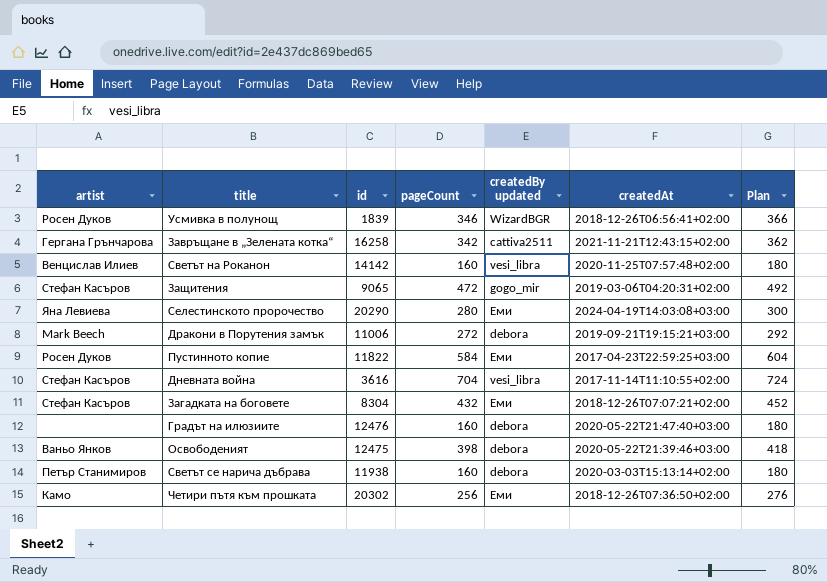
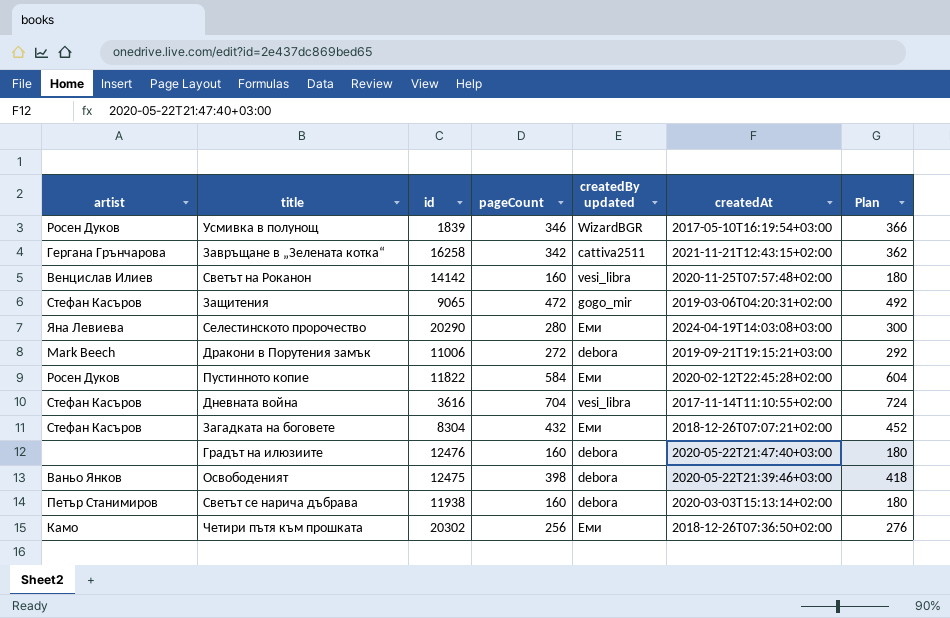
Усмивка в полунощ | createdAt: 2018-12-26T06:56:41+02:00 -> 2017-05-10T16:19:54+03:00
Пустинното копие | createdAt: 2017-04-23T22:59:25+03:00 -> 2020-02-12T22:45:28+02:00

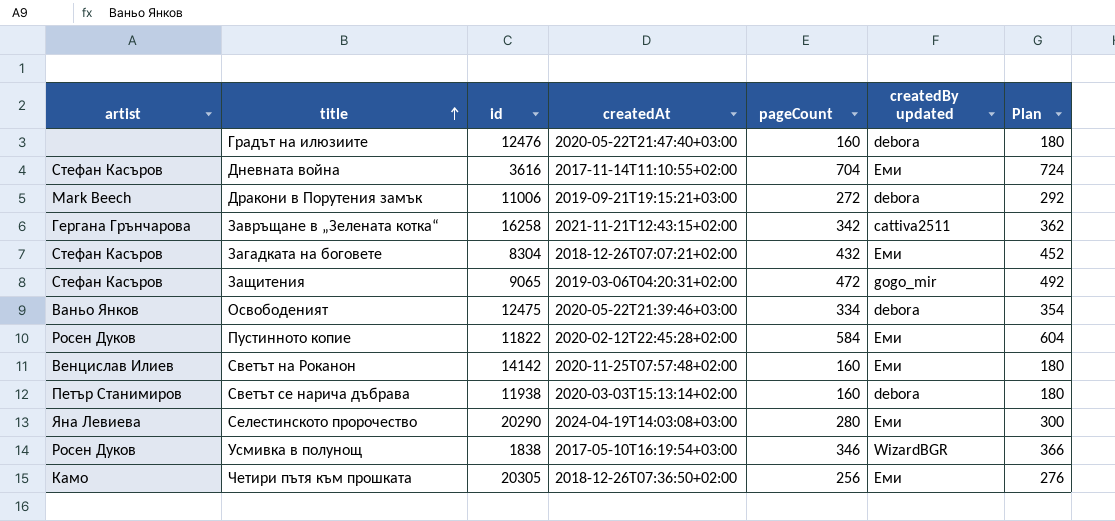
row order: none -> title ascending
column createdAt | position: 6 -> 4
Дневната война | createdBy updated: vesi_libra -> Еми
Освободеният | pageCount: 398 -> 334
Освободеният | Plan: 418 -> 354
Светът на Роканон | createdBy updated: vesi_libra -> Еми
Усмивка в полунощ | id: 1839 -> 1838
Четири пътя към прошката | id: 20302 -> 20305

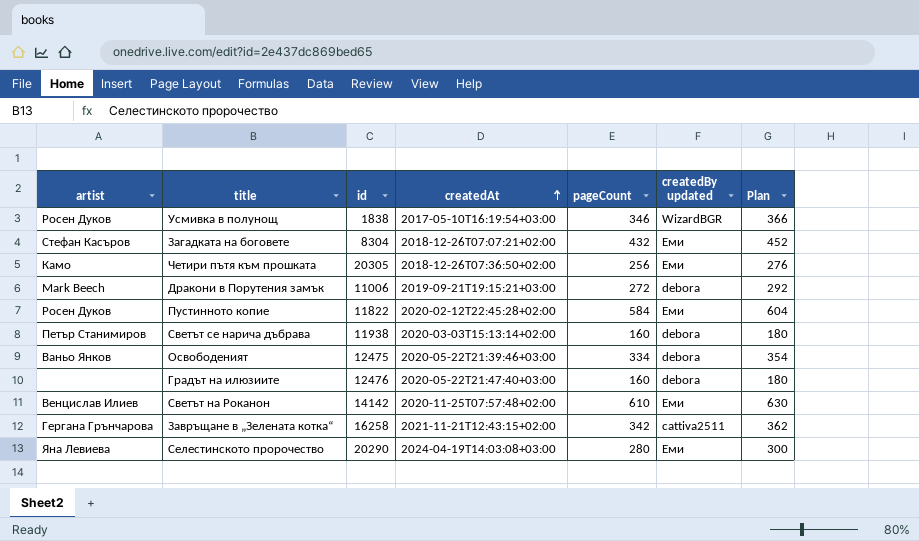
row order: title ascending -> createdAt ascending
row Дневната война: Стефан Касъров | 3616 | 2017-11-14T11:10:55+02:00 | 704 | Еми | 724 -> none
row Защитения: Стефан Касъров | 9065 | 2019-03-06T04:20:31+02:00 | 472 | gogo_mir | 492 -> none
Светът на Роканон | pageCount: 160 -> 610
Светът на Роканон | Plan: 180 -> 630

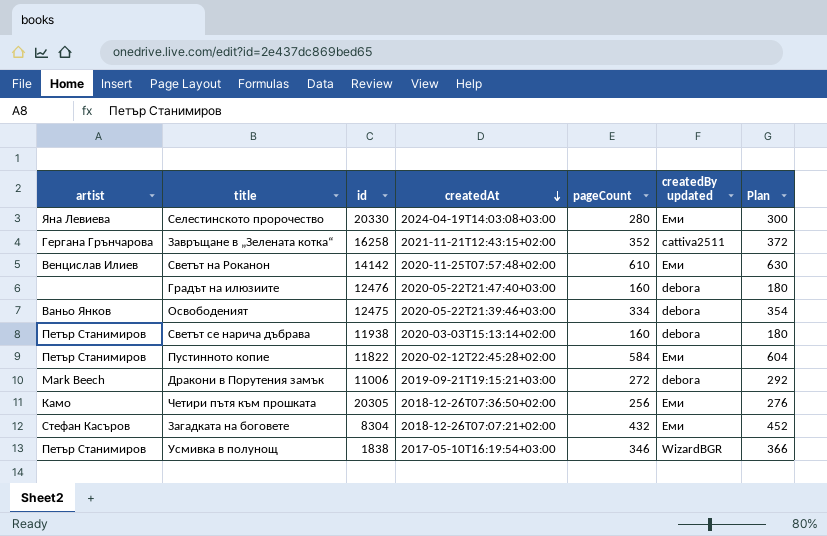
row order: createdAt ascending -> createdAt descending
Селестинското пророчество | id: 20290 -> 20330
Завръщане в „Зелената котка“ | pageCount: 342 -> 352
Завръщане в „Зелената котка“ | Plan: 362 -> 372
Пустинното копие | artist: Росен Дуков -> Петър Станимиров
Усмивка в полунощ | artist: Росен Дуков -> Петър Станимиров

